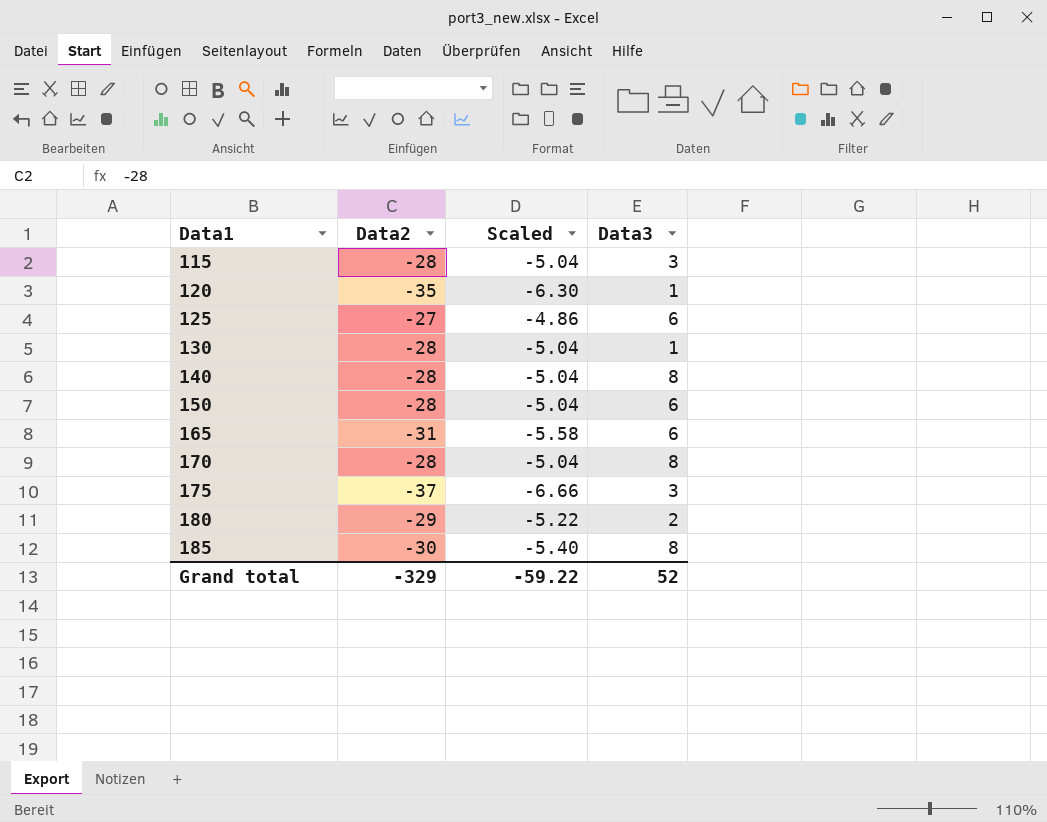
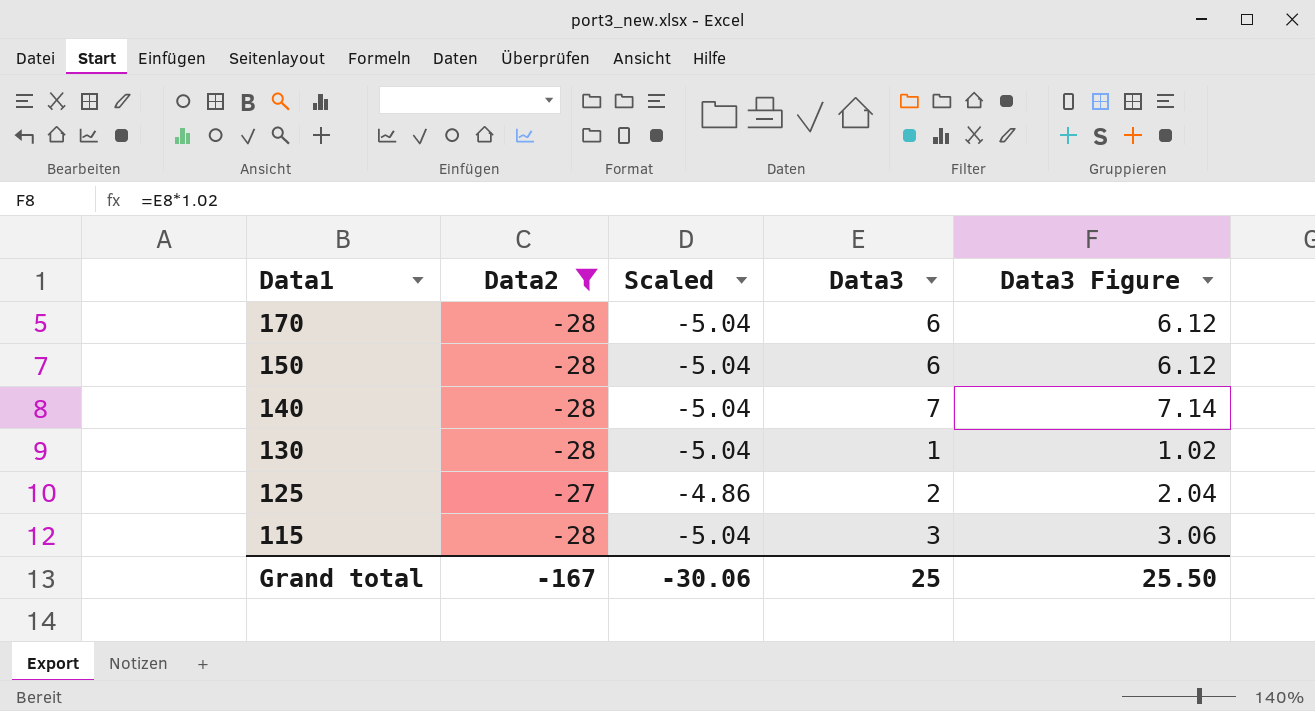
filter: none -> Data2 >= -28
row order: Data1 ascending -> Data1 descending
column Data3 Figure | formula: none -> [Data3] * 1.02
170 | Data3: 8 -> 6
140 | Data3: 8 -> 7
125 | Data3: 6 -> 2
Grand total | Data2: -329 -> -167
Grand total | Scaled: -59.22 -> -30.06
Grand total | Data3: 52 -> 25

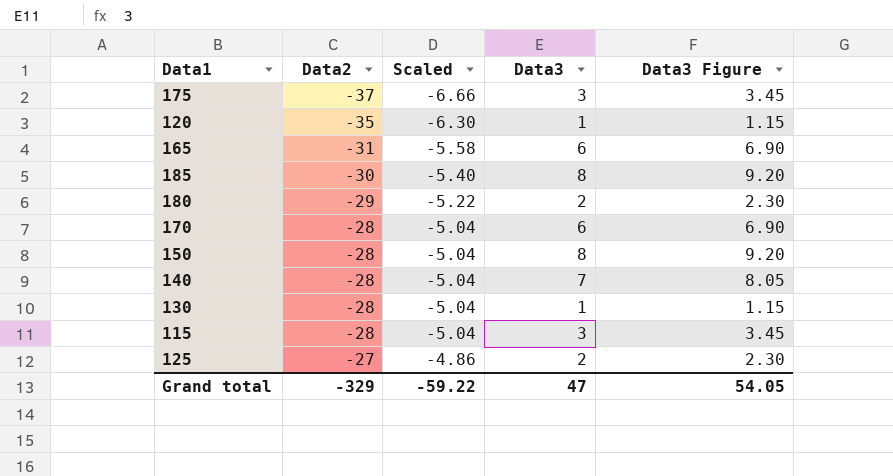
filter: Data2 >= -28 -> none
row order: Data1 descending -> Data2 ascending
column Data3 Figure | formula: [Data3] * 1.02 -> [Data3] * 1.15
150 | Data3: 6 -> 8
Grand total | Data2: -167 -> -329
Grand total | Scaled: -30.06 -> -59.22
Grand total | Data3: 25 -> 47
Grand total | Data3 Figure: 25.50 -> 54.05

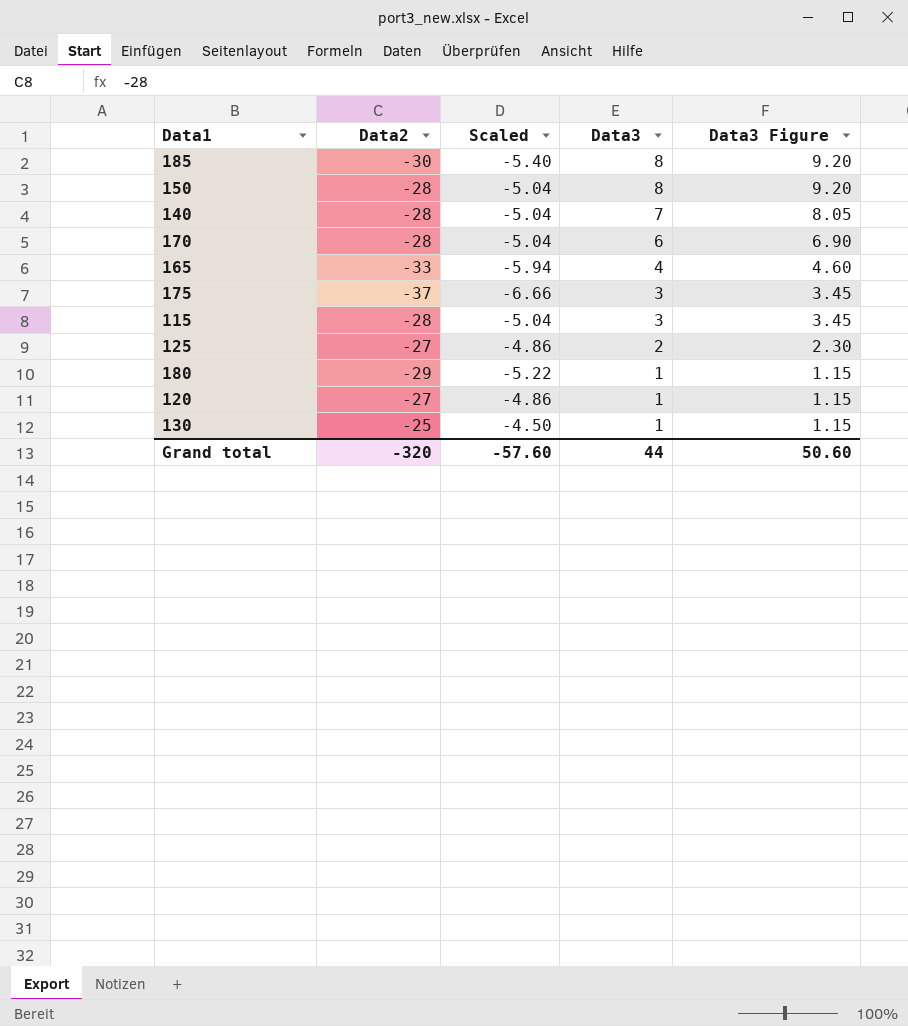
row order: Data2 ascending -> Data3 descending
165 | Data2: -31 -> -33
165 | Scaled: -5.58 -> -5.94
165 | Data3: 6 -> 4
165 | Data3 Figure: 6.90 -> 4.60
180 | Data3: 2 -> 1
180 | Data3 Figure: 2.30 -> 1.15
120 | Data2: -35 -> -27
120 | Scaled: -6.30 -> -4.86
130 | Data2: -28 -> -25
130 | Scaled: -5.04 -> -4.50
Grand total | Data2: -329 -> -320
Grand total | Scaled: -59.22 -> -57.60
Grand total | Data3: 47 -> 44
Grand total | Data3 Figure: 54.05 -> 50.60

